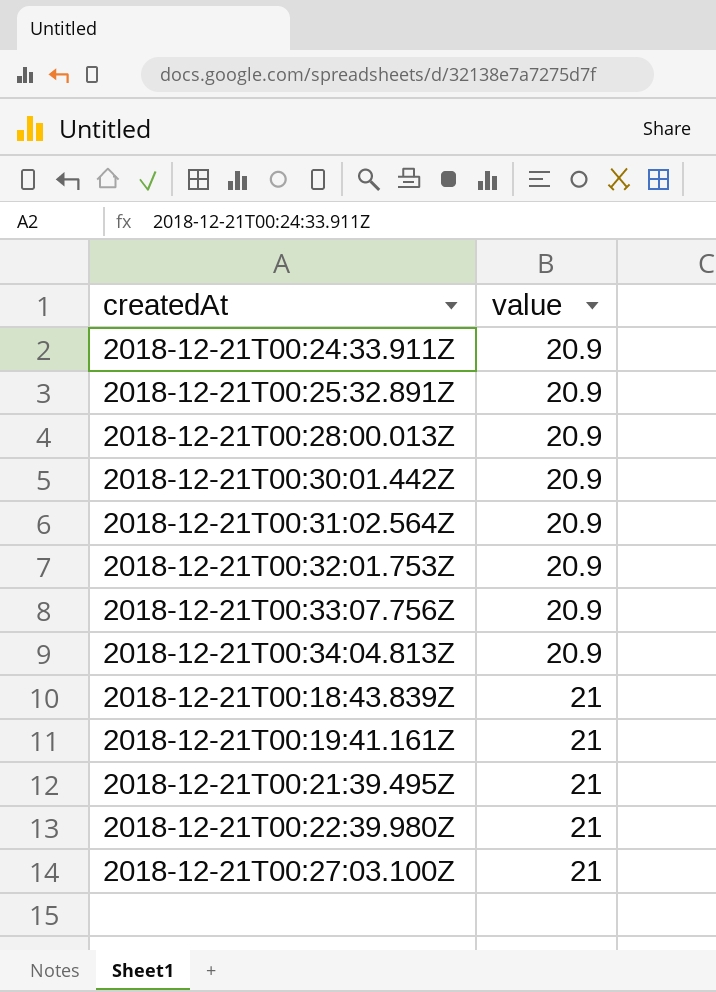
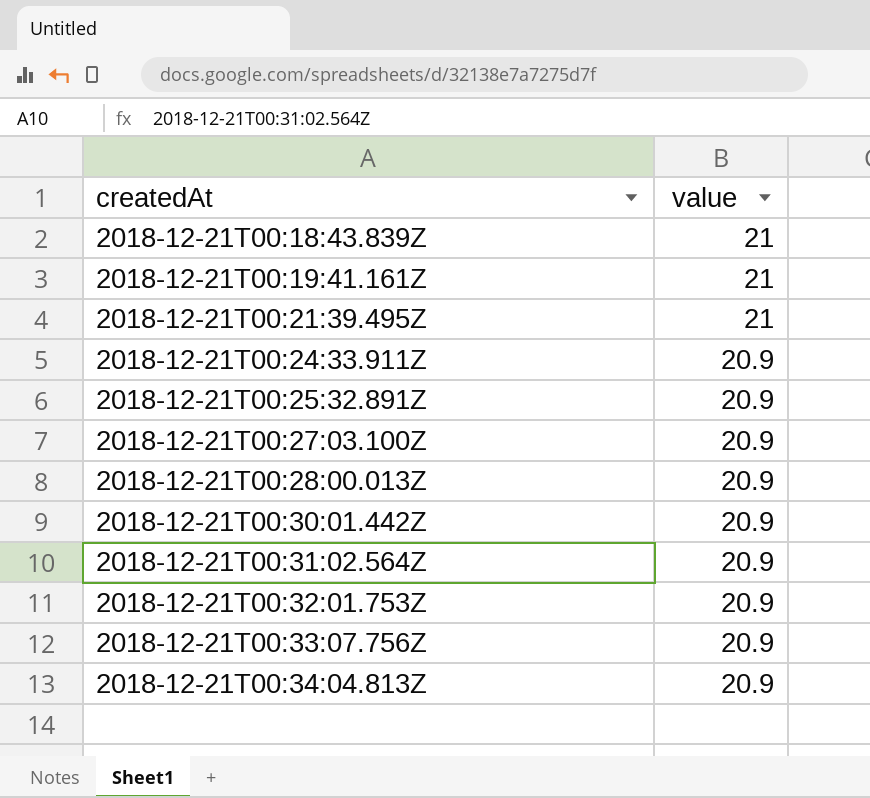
row order: value ascending -> createdAt ascending
row 2018-12-21T00:22:39.980Z: 21 -> none
2018-12-21T00:27:03.100Z | value: 21 -> 20.9

